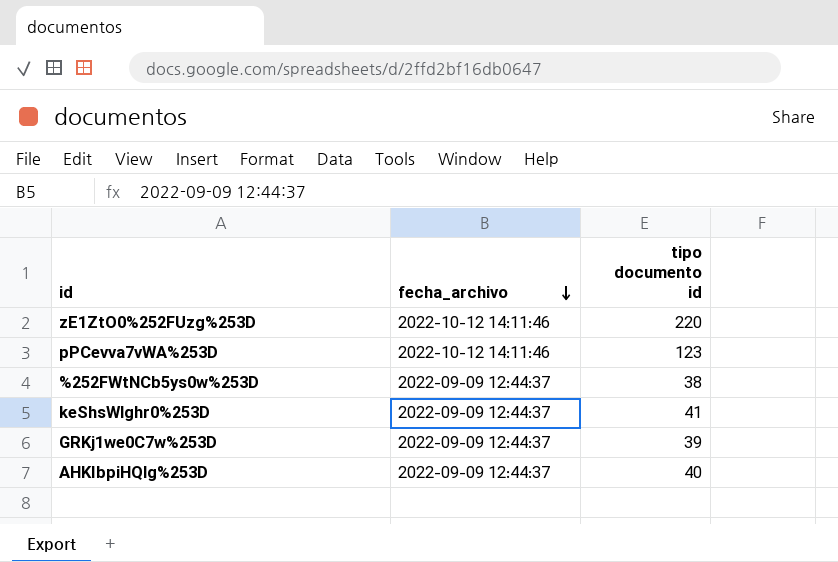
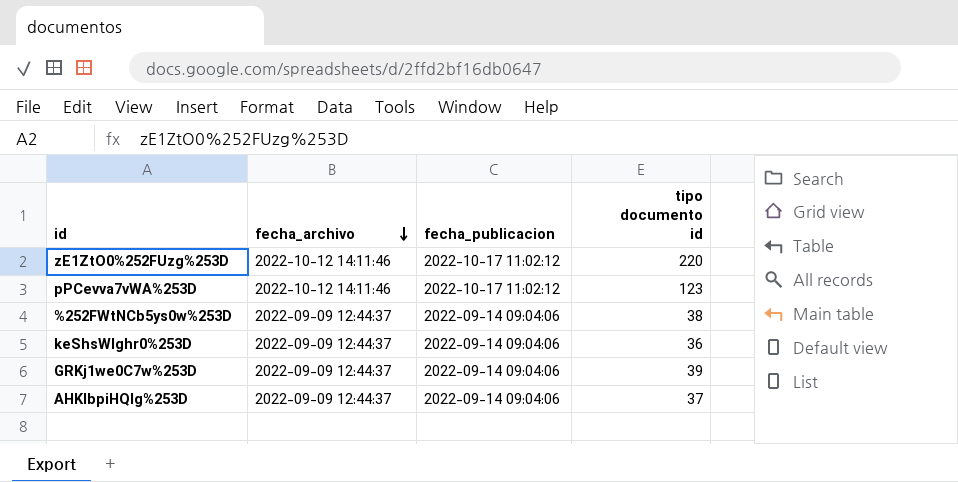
column fecha_publicacion | position: none -> 3
keShsWlghr0%253D | tipo documento id: 41 -> 36
AHKIbpiHQlg%253D | tipo documento id: 40 -> 37

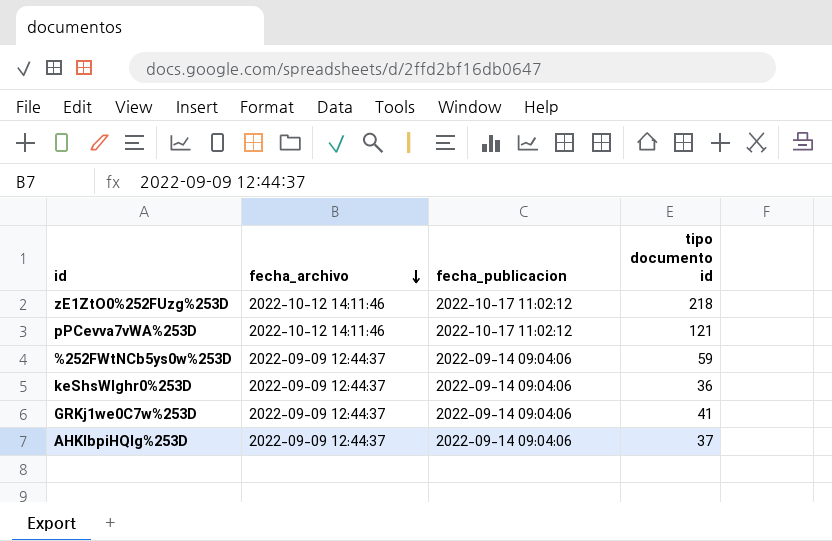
zE1ZtO0%252FUzg%253D | tipo documento id: 220 -> 218
pPCevva7vWA%253D | tipo documento id: 123 -> 121
%252FWtNCb5ys0w%253D | tipo documento id: 38 -> 59
GRKj1we0C7w%253D | tipo documento id: 39 -> 41

